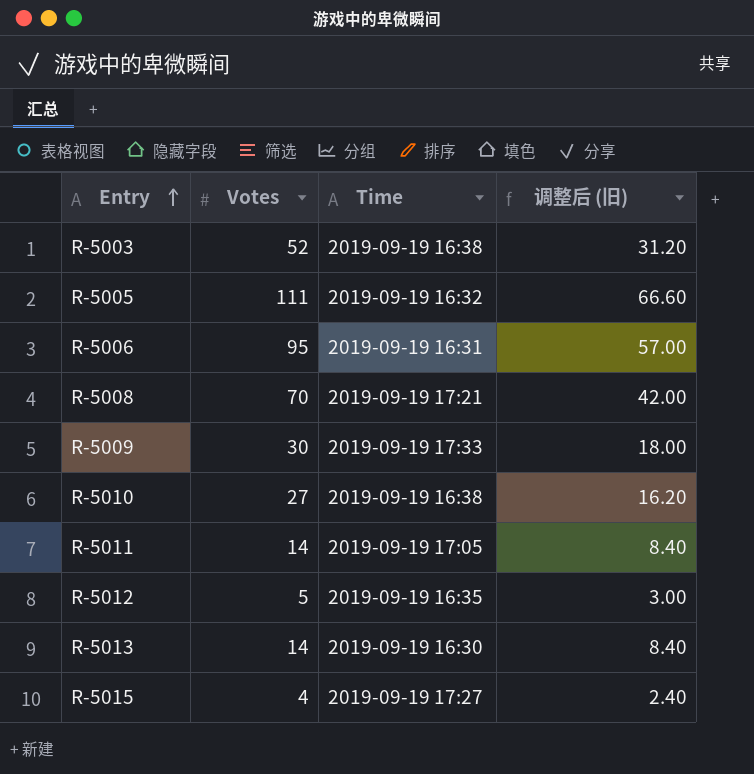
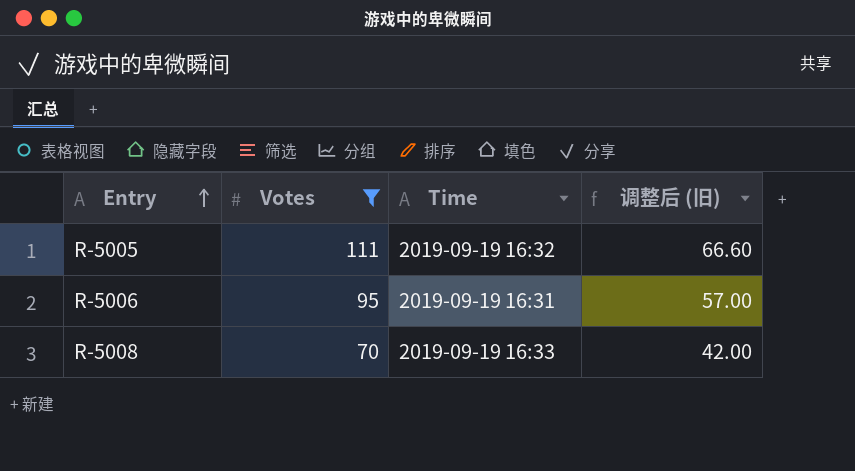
filter: none -> Votes >= 70
R-5008 | Time: 2019-09-19 17:21 -> 2019-09-19 16:33

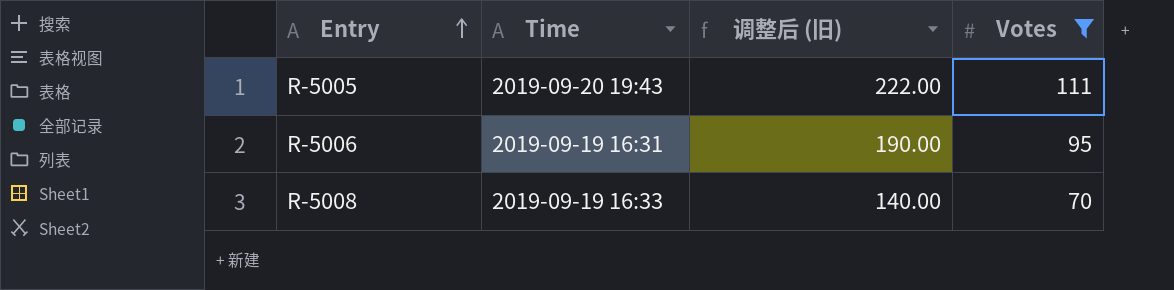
column 调整后 (旧) | formula: [Votes] * 0.6 -> [Votes] * 2
column Votes | position: 2 -> 4
R-5005 | Time: 2019-09-19 16:32 -> 2019-09-20 19:43

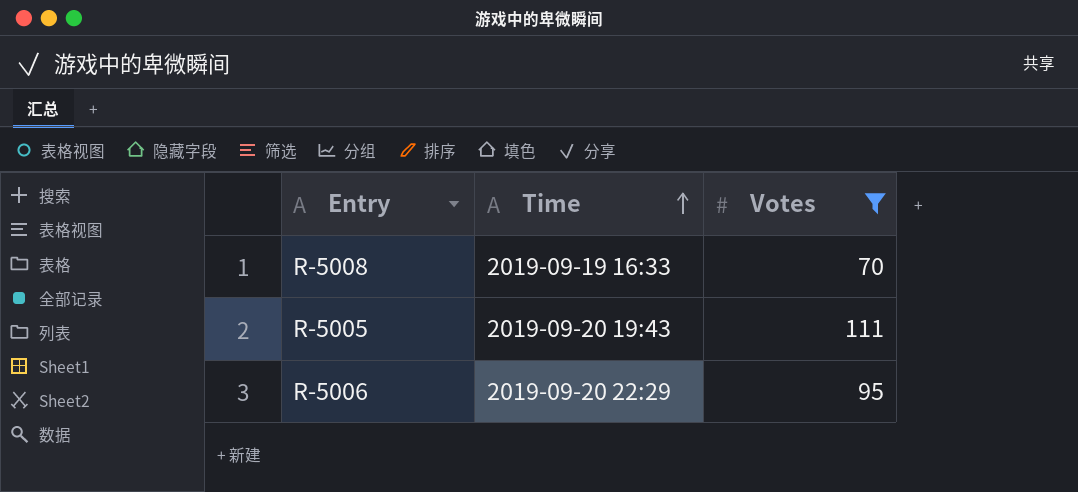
row order: Entry ascending -> Time ascending
column 调整后 (旧) | formula: [Votes] * 2 -> none
R-5006 | Time: 2019-09-19 16:31 -> 2019-09-20 22:29

